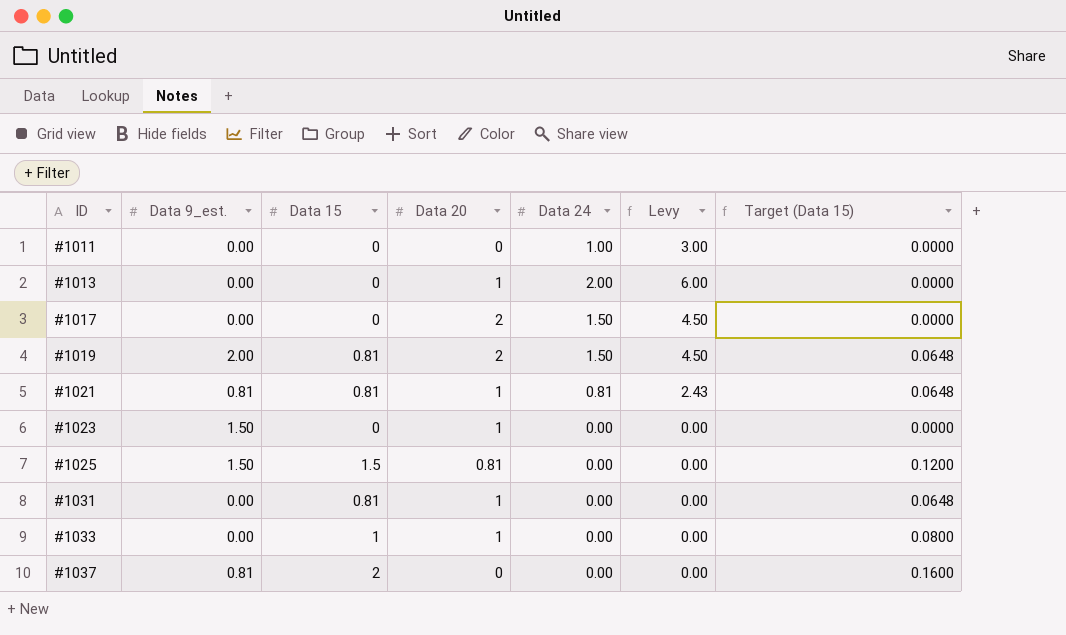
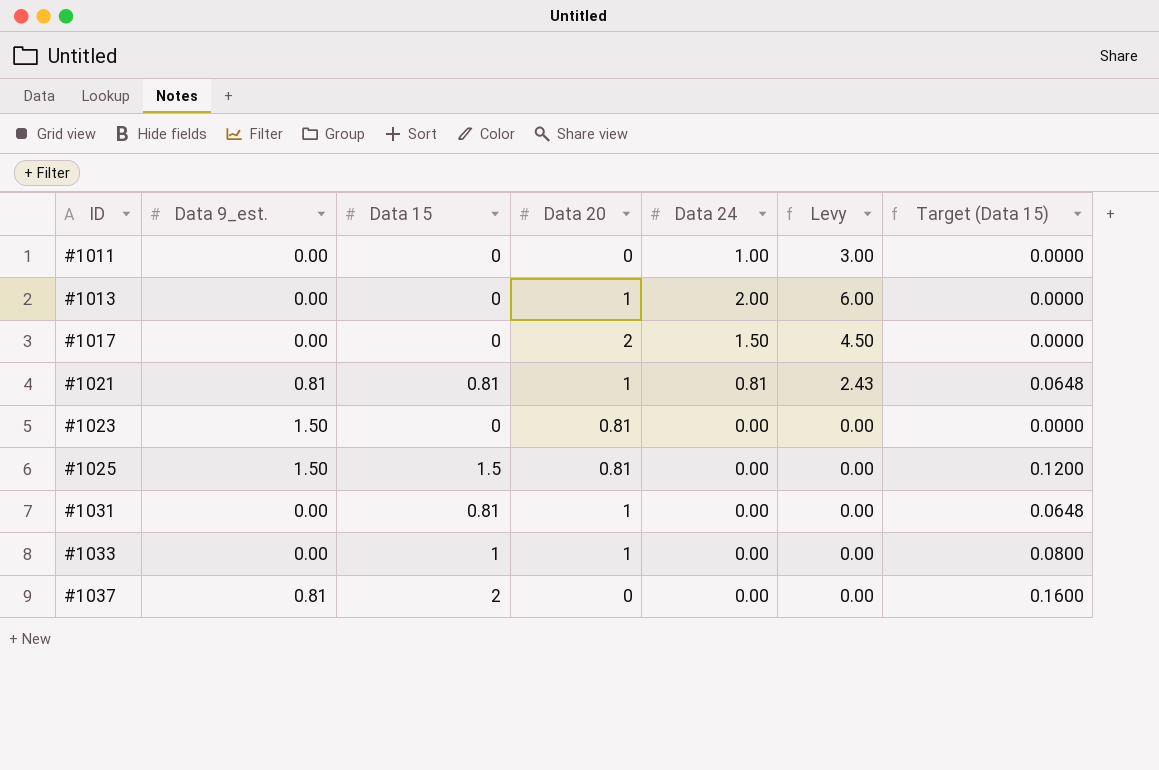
row #1019: 2.00 | 0.81 | 2 | 1.50 | 4.50 | 0.0648 -> none
#1023 | Data 20: 1 -> 0.81

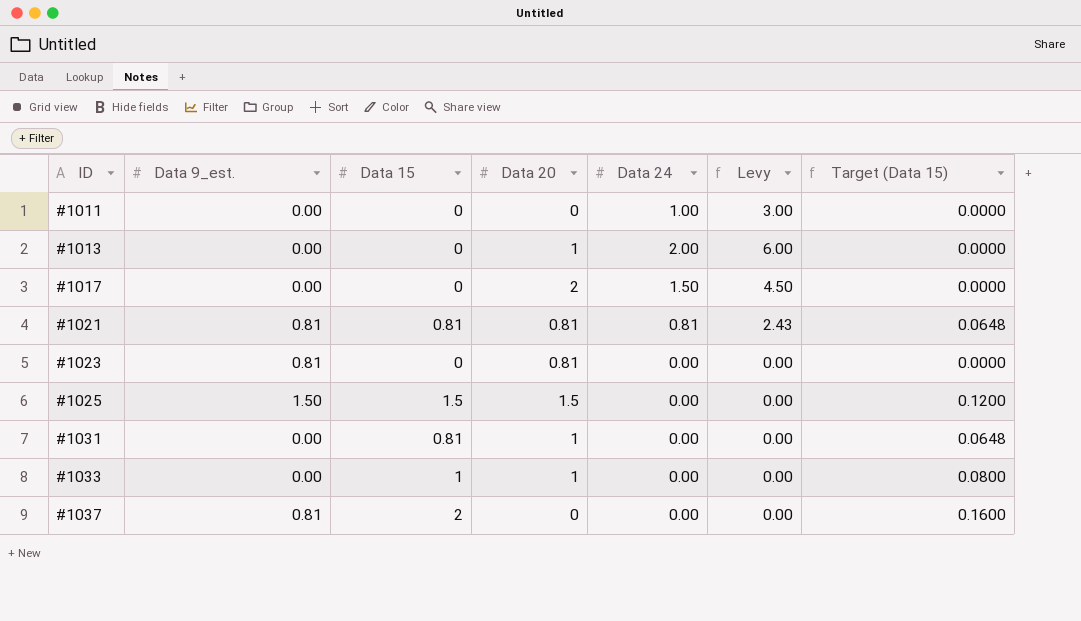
#1021 | Data 20: 1 -> 0.81
#1023 | Data 9_est.: 1.50 -> 0.81
#1025 | Data 20: 0.81 -> 1.5

